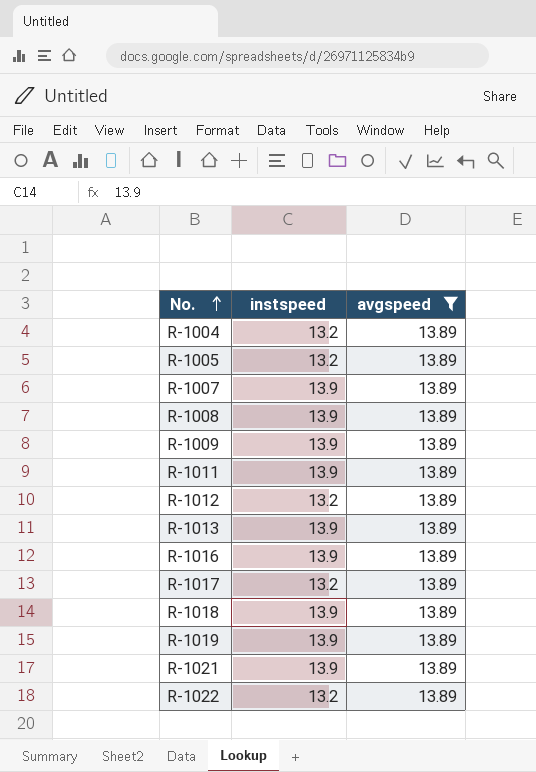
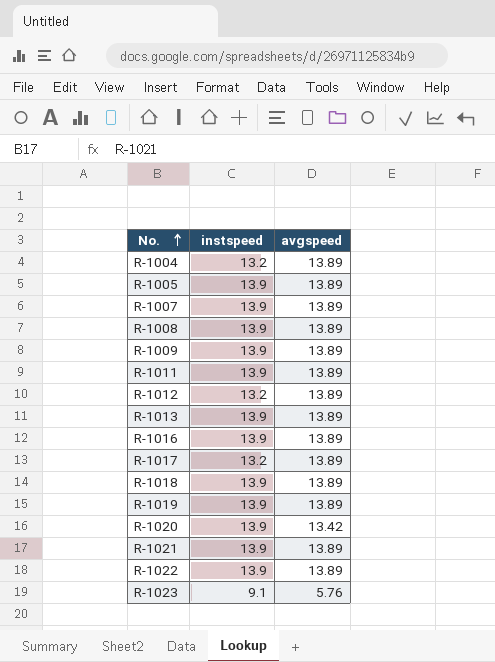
filter: avgspeed = 13.89 -> none
R-1005 | instspeed: 13.2 -> 13.9
R-1022 | instspeed: 13.2 -> 13.9

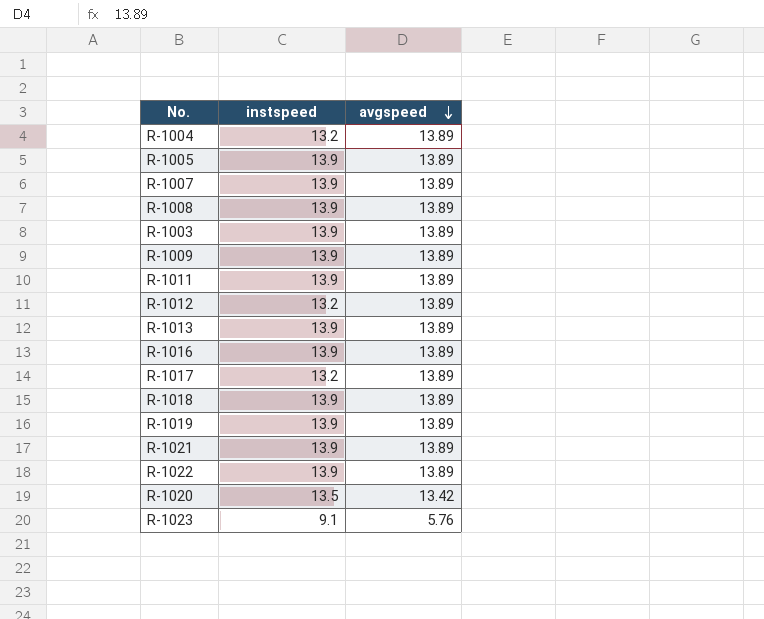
row order: No. ascending -> avgspeed descending
row R-1003: none -> 13.9 | 13.89
R-1020 | instspeed: 13.9 -> 13.5

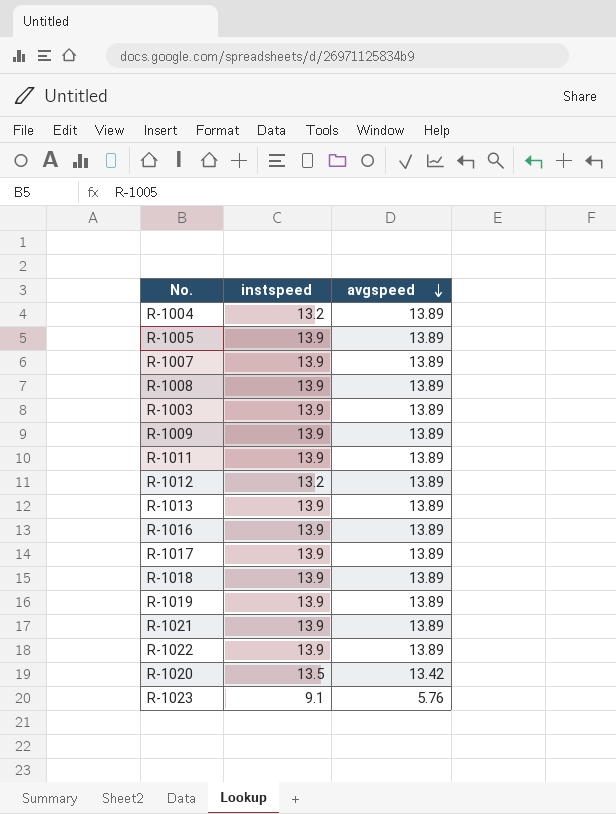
R-1017 | instspeed: 13.2 -> 13.9

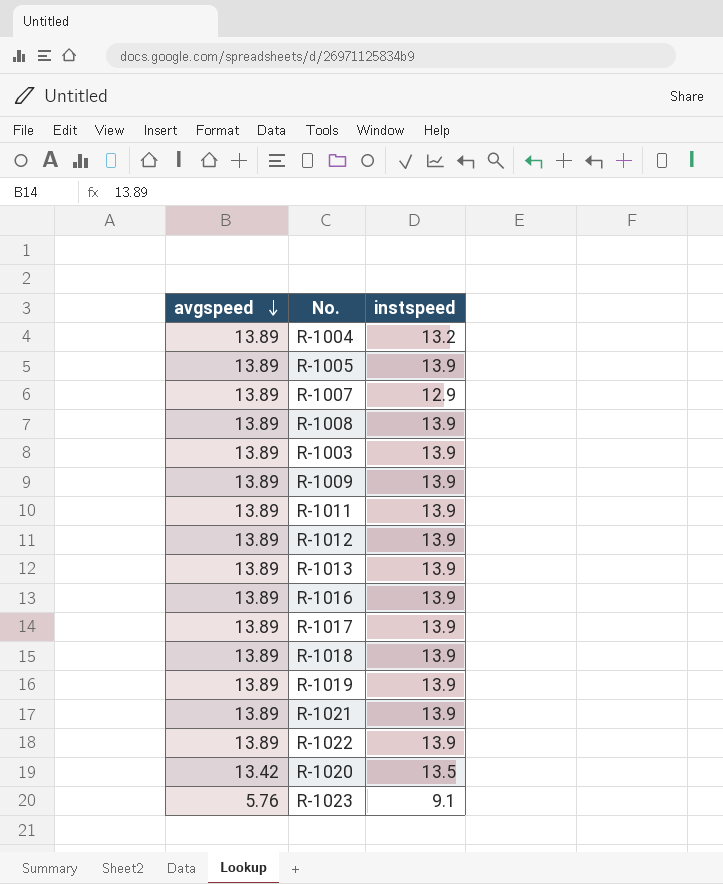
column avgspeed | position: 3 -> 1
R-1007 | instspeed: 13.9 -> 12.9
R-1012 | instspeed: 13.2 -> 13.9

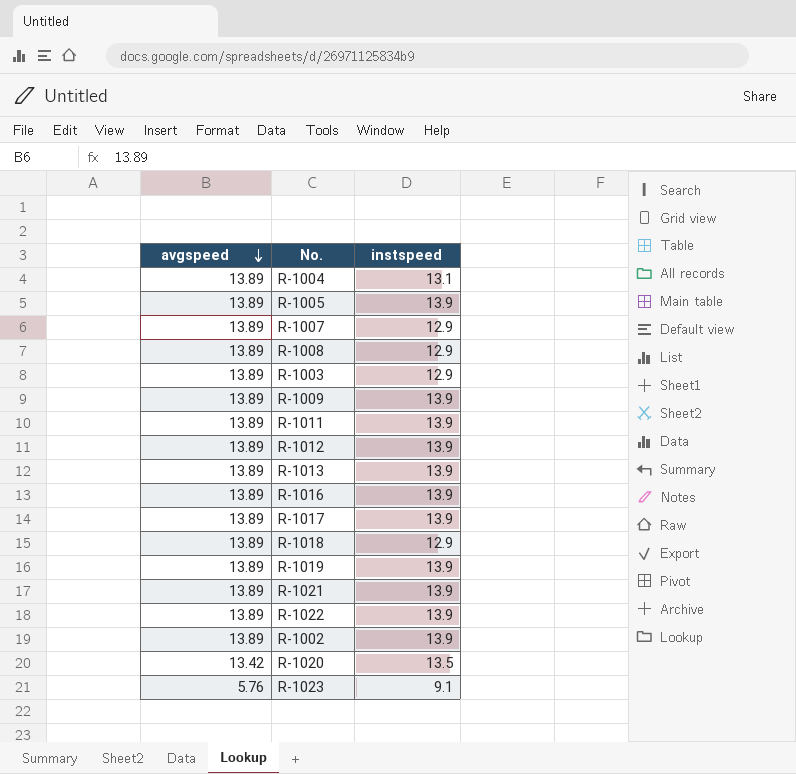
R-1004 | instspeed: 13.2 -> 13.1
R-1008 | instspeed: 13.9 -> 12.9
R-1003 | instspeed: 13.9 -> 12.9
R-1018 | instspeed: 13.9 -> 12.9
row R-1002: none -> 13.89 | 13.9

